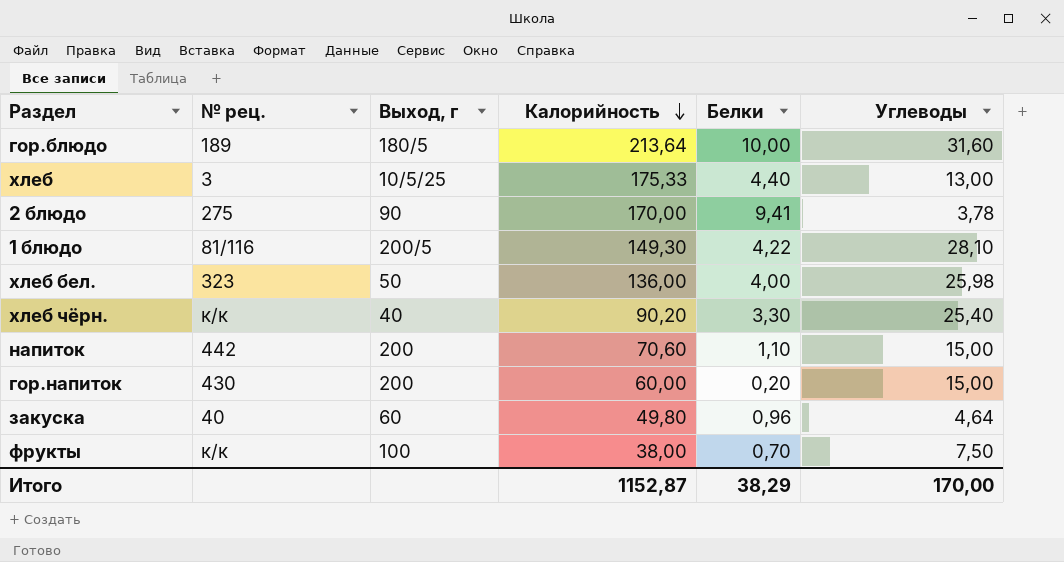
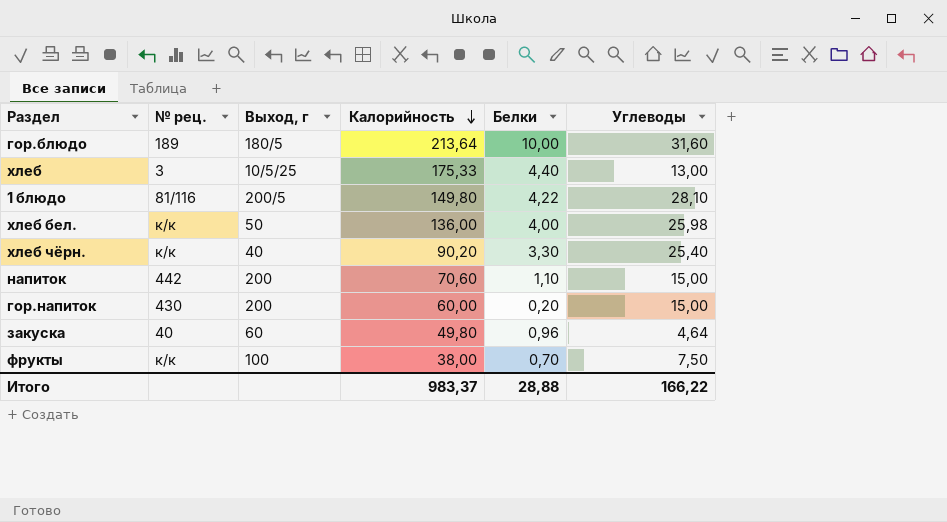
row 2 блюдо: 275 | 90 | 170,00 | 9,41 | 3,78 -> none
1 блюдо | Калорийность: 149,30 -> 149,80
хлеб бел. | № рец.: 323 -> к/к
Итого | Калорийность: 1152,87 -> 983,37
Итого | Белки: 38,29 -> 28,88
Итого | Углеводы: 170,00 -> 166,22

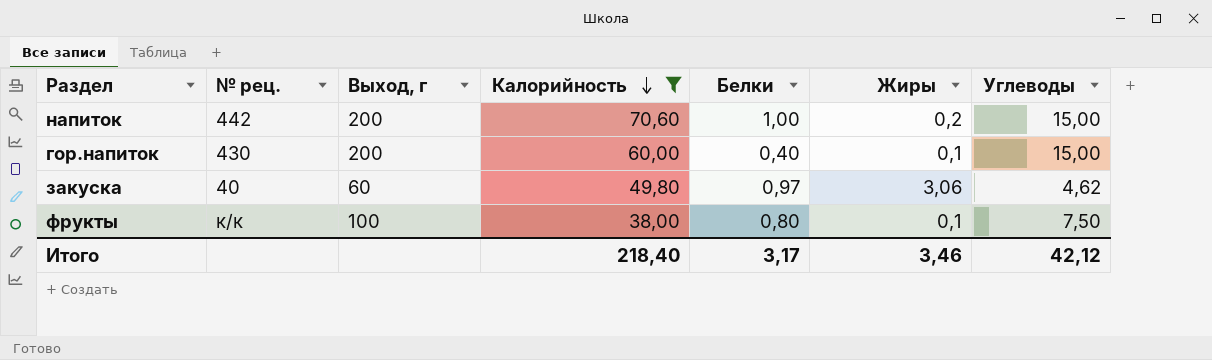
filter: none -> Калорийность <= 70,60
column Жиры | position: none -> 6
напиток | Белки: 1,10 -> 1,00
гор.напиток | Белки: 0,20 -> 0,40
закуска | Белки: 0,96 -> 0,97
закуска | Углеводы: 4,64 -> 4,62
фрукты | Белки: 0,70 -> 0,80
Итого | Калорийность: 983,37 -> 218,40
Итого | Белки: 28,88 -> 3,17
Итого | Углеводы: 166,22 -> 42,12

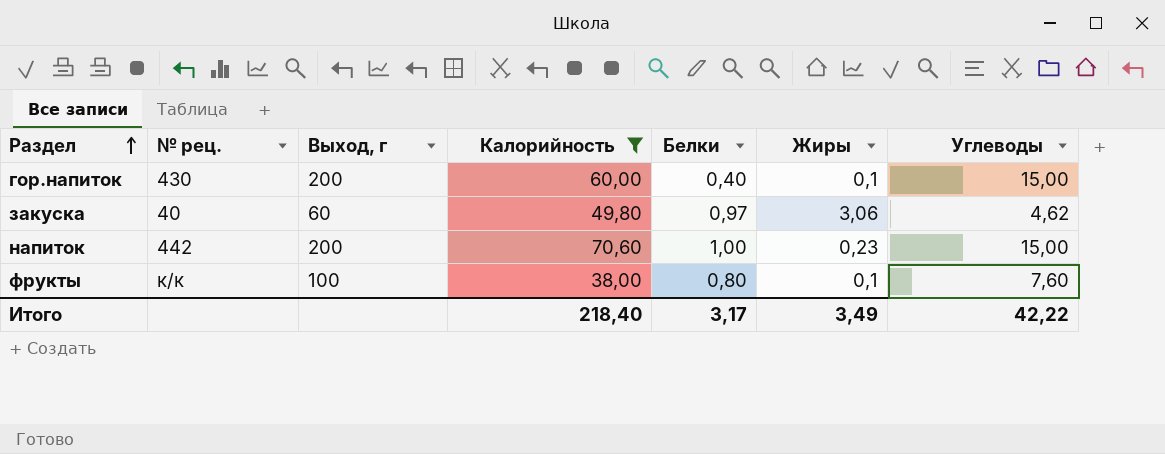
row order: Калорийность descending -> Раздел ascending
напиток | Жиры: 0,2 -> 0,23
фрукты | Углеводы: 7,50 -> 7,60
Итого | Жиры: 3,46 -> 3,49
Итого | Углеводы: 42,12 -> 42,22

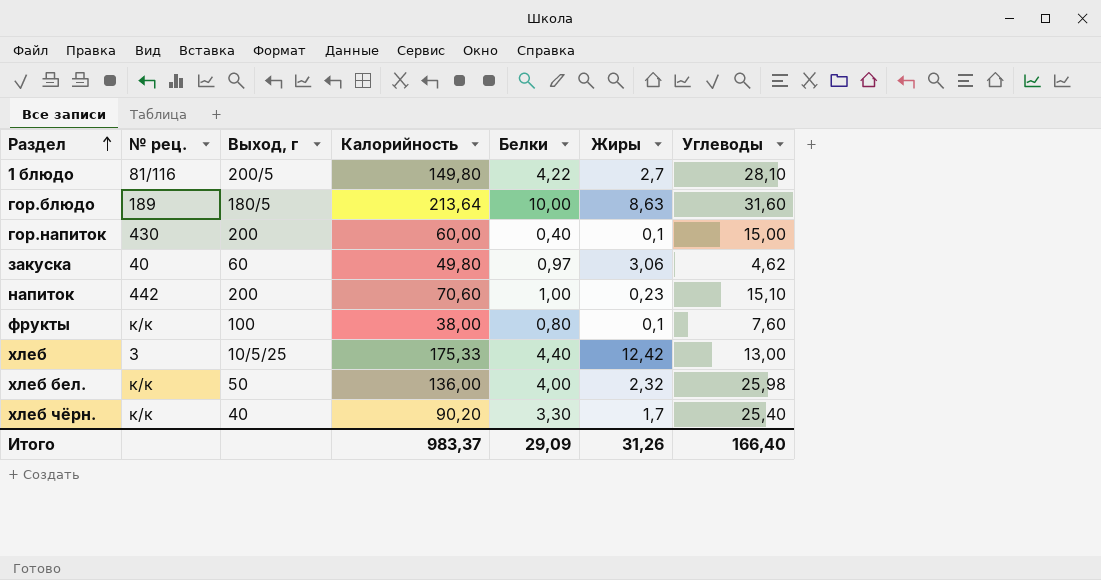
filter: Калорийность <= 70,60 -> none
напиток | Углеводы: 15,00 -> 15,10
Итого | Калорийность: 218,40 -> 983,37
Итого | Белки: 3,17 -> 29,09
Итого | Жиры: 3,49 -> 31,26
Итого | Углеводы: 42,22 -> 166,40

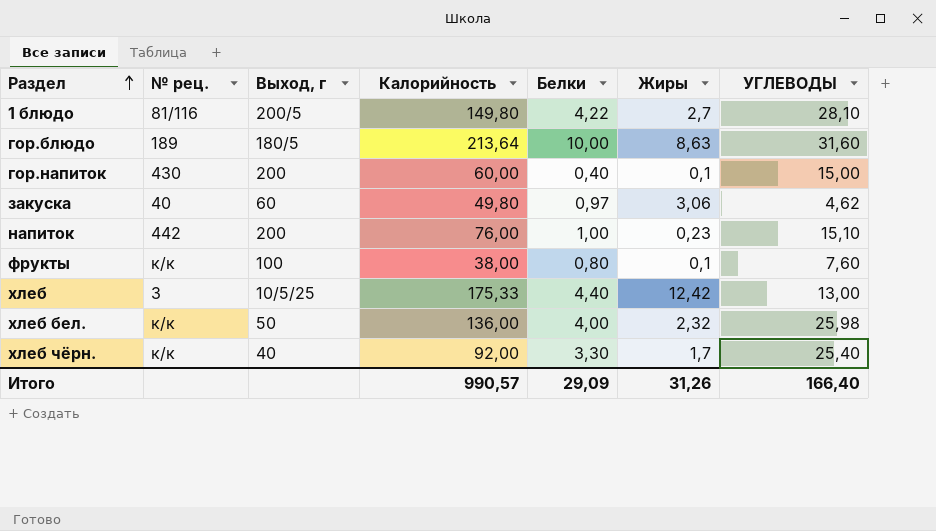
column name: Углеводы -> УГЛЕВОДЫ
напиток | Калорийность: 70,60 -> 76,00
хлеб чёрн. | Калорийность: 90,20 -> 92,00
Итого | Калорийность: 983,37 -> 990,57

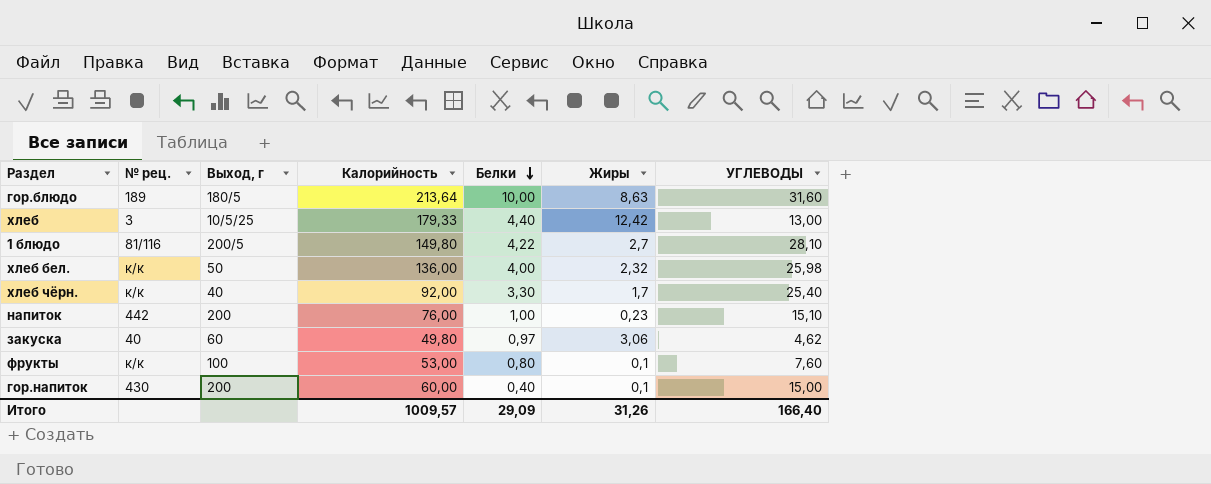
row order: Раздел ascending -> Белки descending
хлеб | Калорийность: 175,33 -> 179,33
фрукты | Калорийность: 38,00 -> 53,00
Итого | Калорийность: 990,57 -> 1009,57

